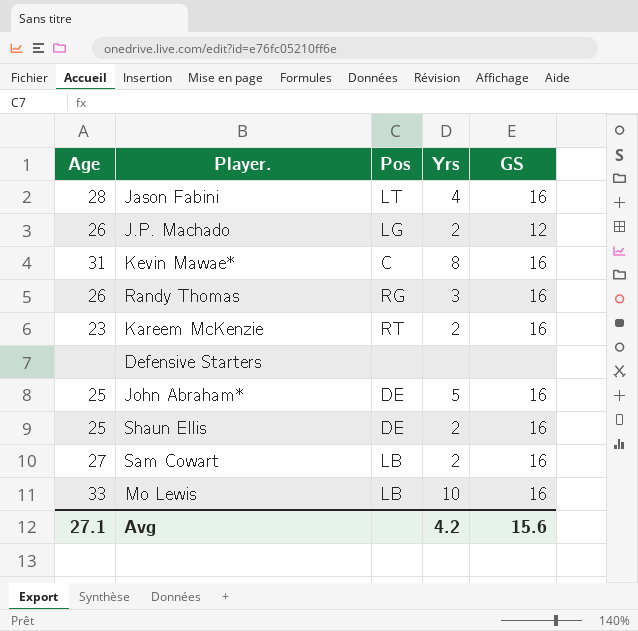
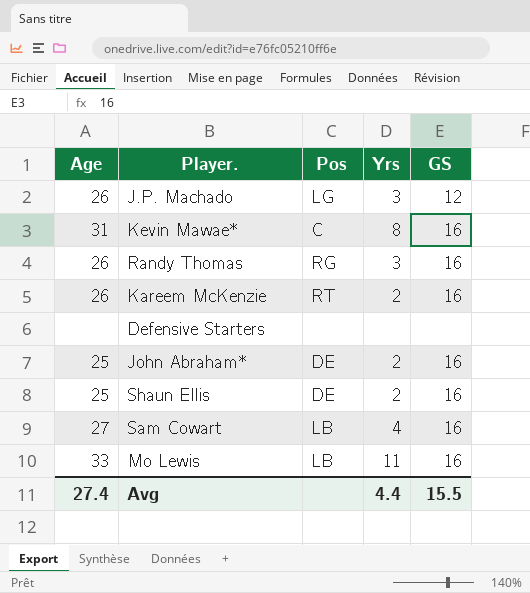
row Jason Fabini: 28 | LT | 4 | 16 -> none
J.P. Machado | Yrs: 2 -> 3
Kareem McKenzie | Age: 23 -> 26
John Abraham* | Yrs: 5 -> 2
Sam Cowart | Yrs: 2 -> 4
Mo Lewis | Yrs: 10 -> 11
Avg | Age: 27.1 -> 27.4
Avg | Yrs: 4.2 -> 4.4
Avg | GS: 15.6 -> 15.5

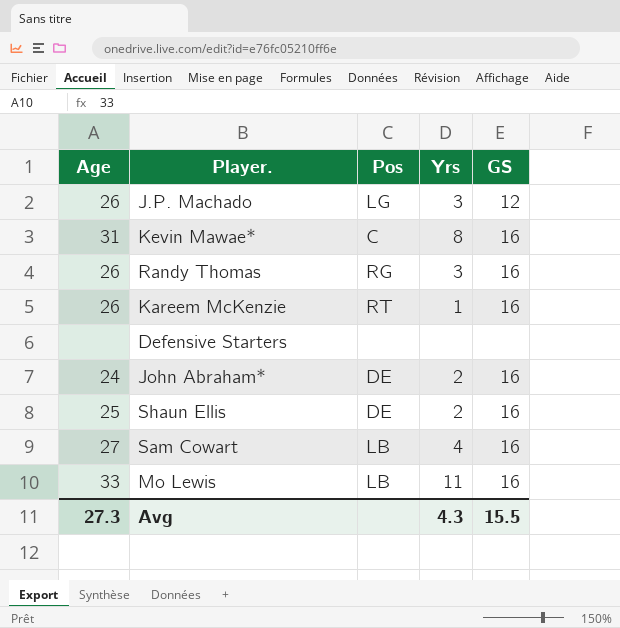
Kareem McKenzie | Yrs: 2 -> 1
John Abraham* | Age: 25 -> 24
Avg | Age: 27.4 -> 27.3
Avg | Yrs: 4.4 -> 4.3

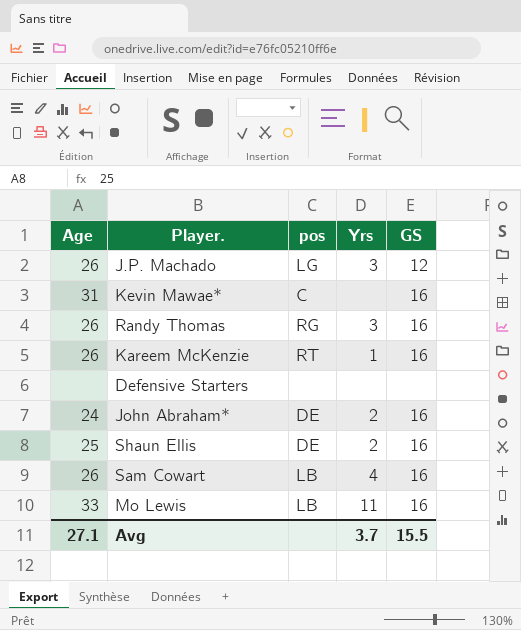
column name: Pos -> pos
Kevin Mawae* | Yrs: 8 -> none
Sam Cowart | Age: 27 -> 26
Avg | Age: 27.3 -> 27.1
Avg | Yrs: 4.3 -> 3.7

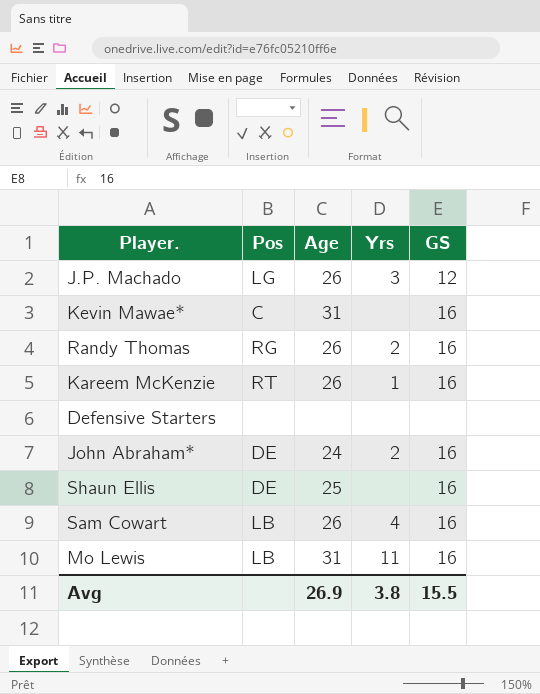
column name: pos -> Pos
column Age | position: 1 -> 3
Randy Thomas | Yrs: 3 -> 2
Shaun Ellis | Yrs: 2 -> none
Mo Lewis | Age: 33 -> 31
Avg | Age: 27.1 -> 26.9
Avg | Yrs: 3.7 -> 3.8

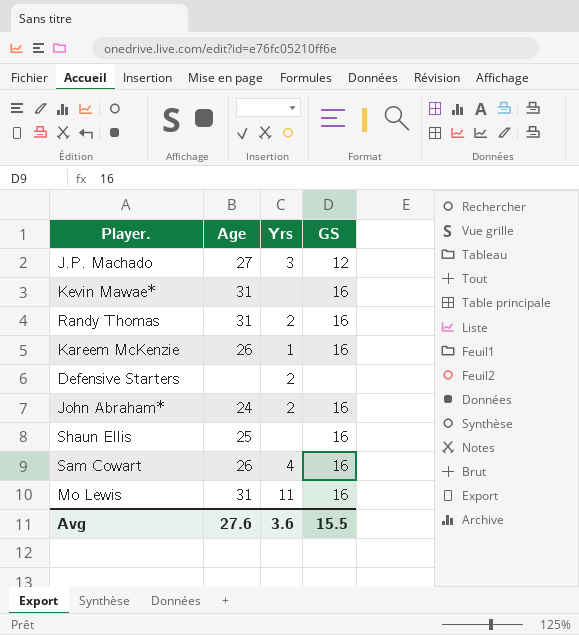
column Pos | position: 2 -> none
J.P. Machado | Age: 26 -> 27
Randy Thomas | Age: 26 -> 31
Defensive Starters | Yrs: none -> 2
Avg | Age: 26.9 -> 27.6
Avg | Yrs: 3.8 -> 3.6

